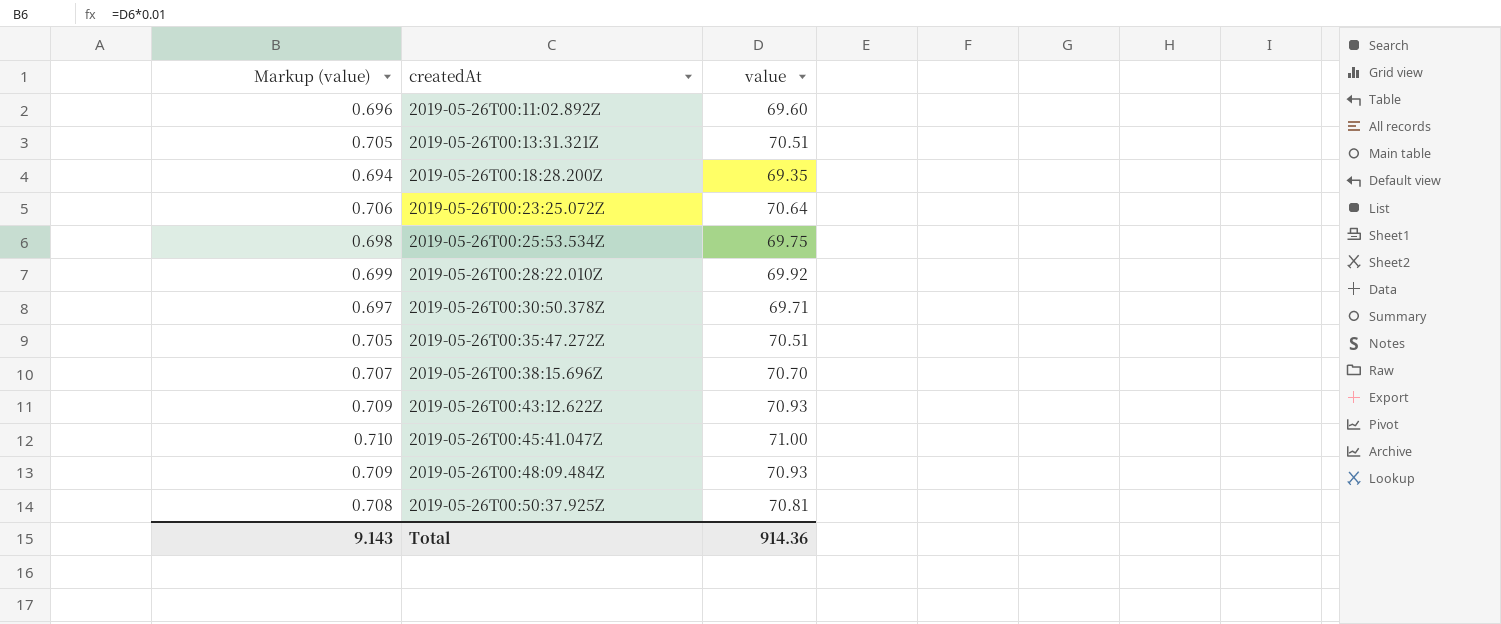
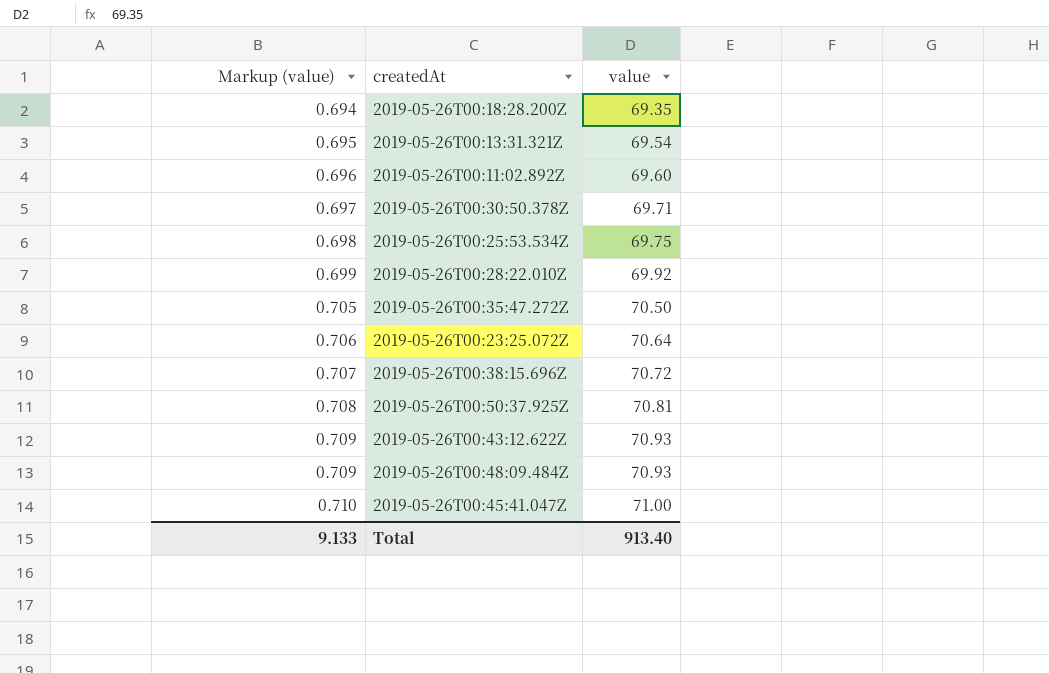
row order: createdAt ascending -> Markup (value) ascending
2019-05-26T00:13:31.321Z | Markup (value): 0.705 -> 0.695
2019-05-26T00:13:31.321Z | value: 70.51 -> 69.54
2019-05-26T00:35:47.272Z | value: 70.51 -> 70.50
2019-05-26T00:38:15.696Z | value: 70.70 -> 70.72
Total | Markup (value): 9.143 -> 9.133
Total | value: 914.36 -> 913.40

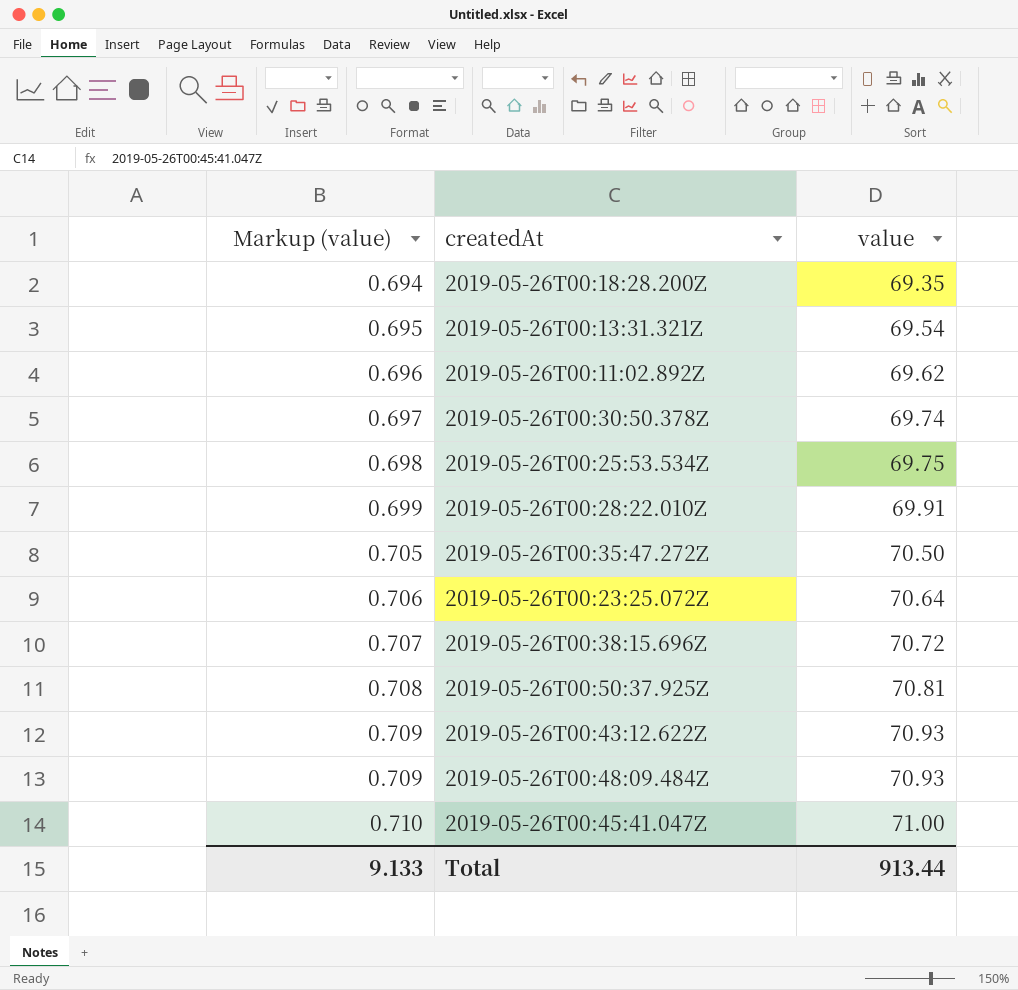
2019-05-26T00:11:02.892Z | value: 69.60 -> 69.62
2019-05-26T00:30:50.378Z | value: 69.71 -> 69.74
2019-05-26T00:28:22.010Z | value: 69.92 -> 69.91
Total | value: 913.40 -> 913.44

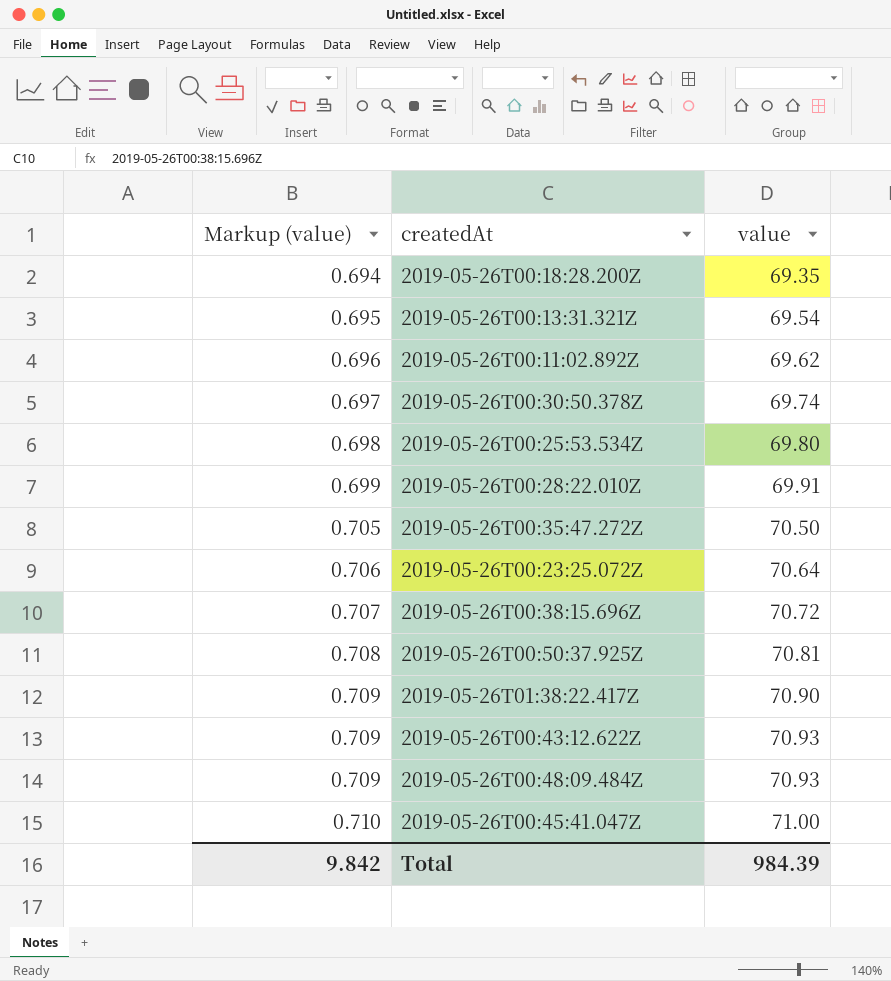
2019-05-26T00:25:53.534Z | value: 69.75 -> 69.80
row 2019-05-26T01:38:22.417Z: none -> 0.709 | 70.90
Total | Markup (value): 9.133 -> 9.842
Total | value: 913.44 -> 984.39

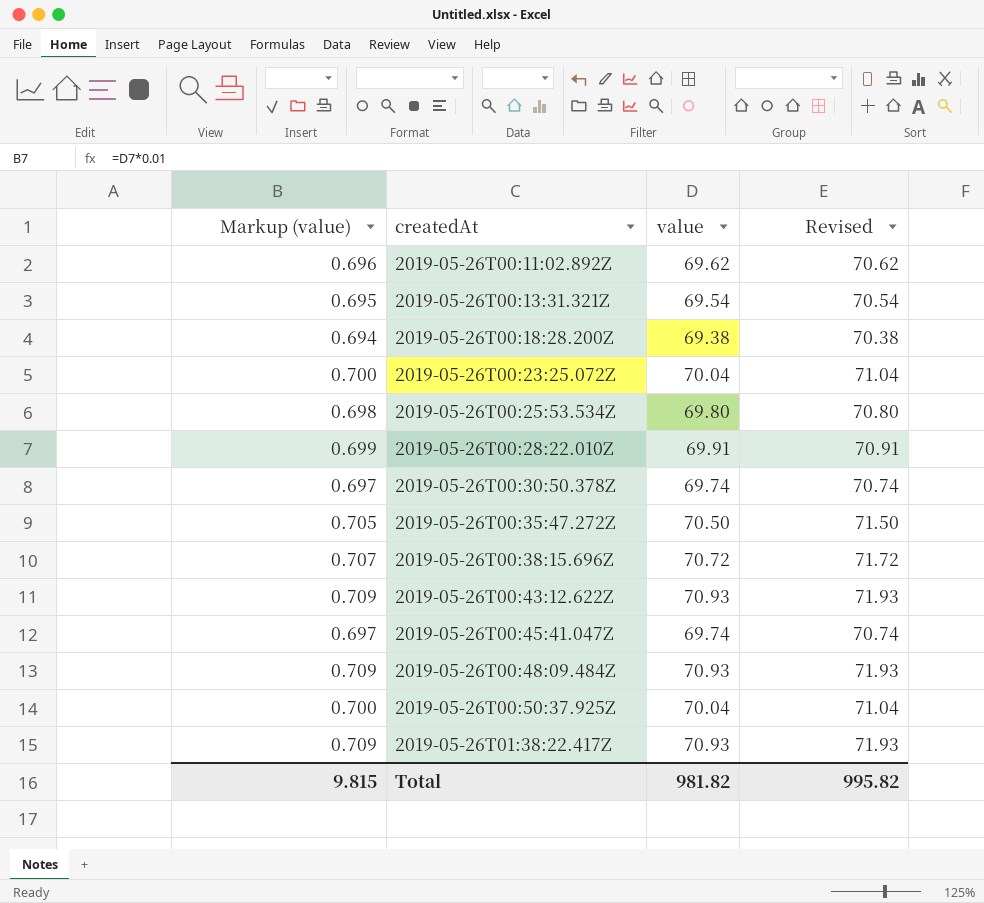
row order: Markup (value) ascending -> createdAt ascending
column Revised | formula: none -> [value] + 1
2019-05-26T00:18:28.200Z | value: 69.35 -> 69.38
2019-05-26T00:23:25.072Z | Markup (value): 0.706 -> 0.700
2019-05-26T00:23:25.072Z | value: 70.64 -> 70.04
2019-05-26T00:45:41.047Z | Markup (value): 0.710 -> 0.697
2019-05-26T00:45:41.047Z | value: 71.00 -> 69.74
2019-05-26T00:50:37.925Z | Markup (value): 0.708 -> 0.700
2019-05-26T00:50:37.925Z | value: 70.81 -> 70.04
2019-05-26T01:38:22.417Z | value: 70.90 -> 70.93
Total | Markup (value): 9.842 -> 9.815
Total | value: 984.39 -> 981.82

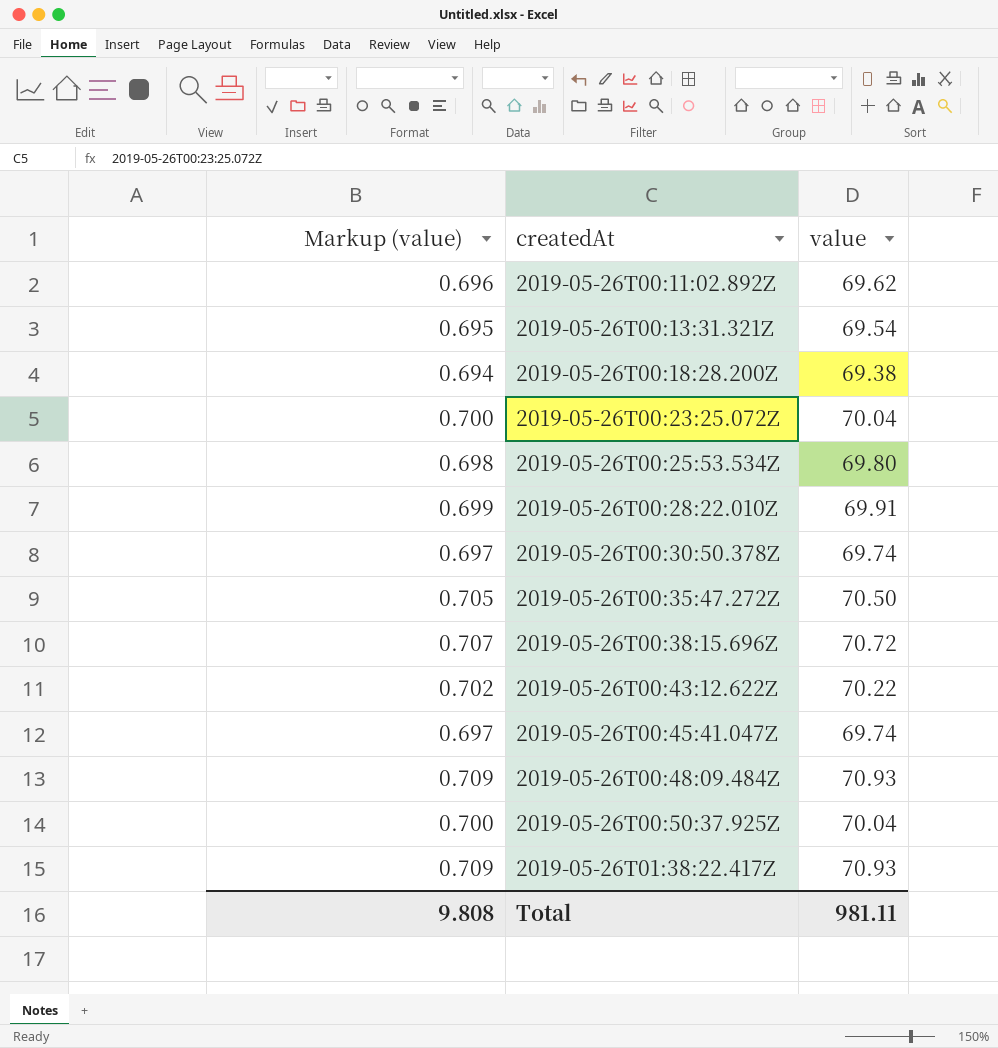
column Revised | formula: [value] + 1 -> none
2019-05-26T00:43:12.622Z | Markup (value): 0.709 -> 0.702
2019-05-26T00:43:12.622Z | value: 70.93 -> 70.22
Total | Markup (value): 9.815 -> 9.808
Total | value: 981.82 -> 981.11

